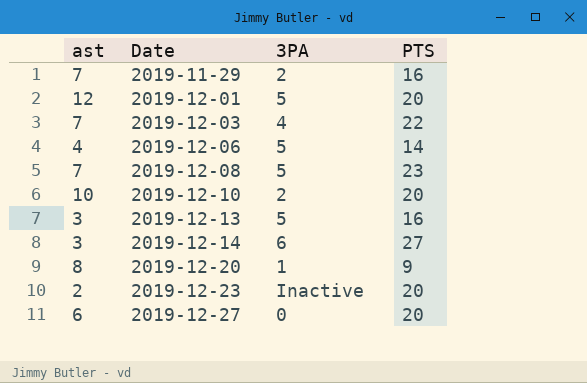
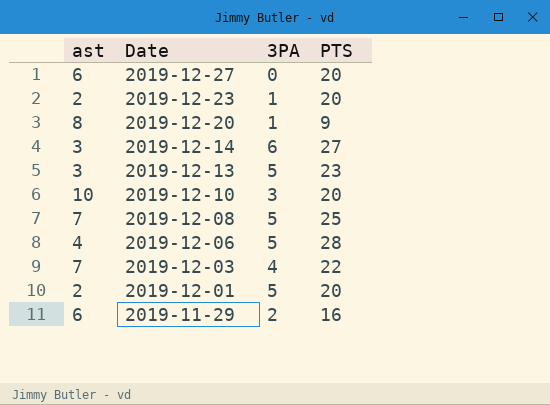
row order: Date ascending -> Date descending
2019-12-23 | 3PA: Inactive -> 1
2019-12-13 | PTS: 16 -> 23
2019-12-10 | 3PA: 2 -> 3
2019-12-08 | PTS: 23 -> 25
2019-12-06 | PTS: 14 -> 28
2019-12-01 | ast: 12 -> 2
2019-11-29 | ast: 7 -> 6

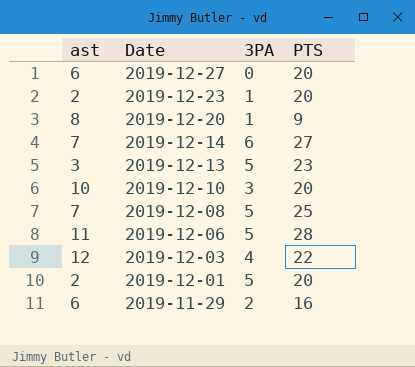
2019-12-14 | ast: 3 -> 7
2019-12-06 | ast: 4 -> 11
2019-12-03 | ast: 7 -> 12

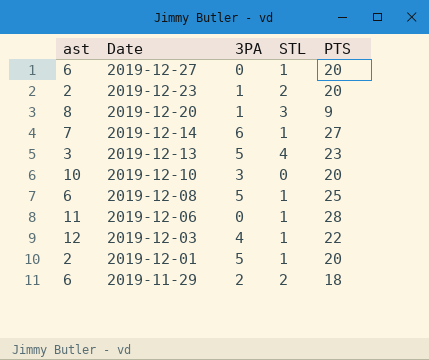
column STL | position: none -> 4
2019-12-08 | ast: 7 -> 6
2019-12-06 | 3PA: 5 -> 0
2019-11-29 | PTS: 16 -> 18

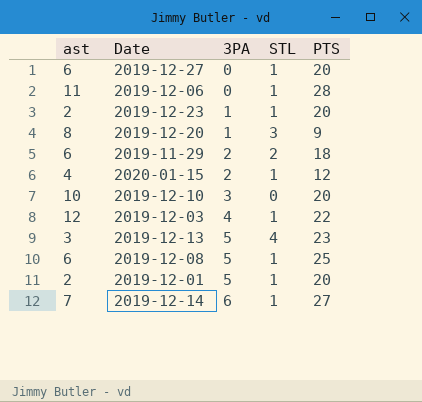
row order: Date descending -> 3PA ascending
2019-12-23 | STL: 2 -> 1
row 2020-01-15: none -> 4 | 2 | 1 | 12

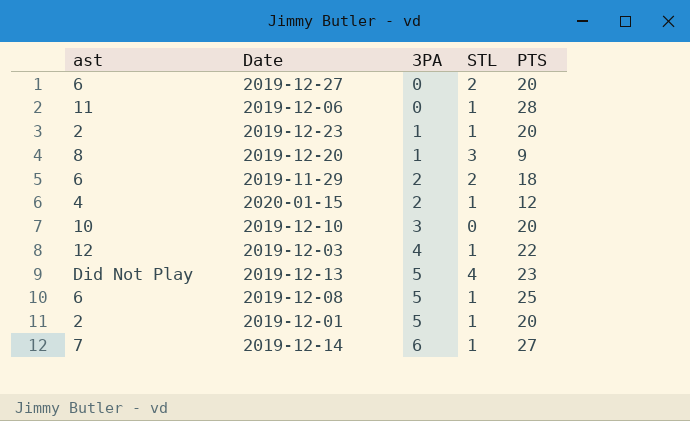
2019-12-27 | STL: 1 -> 2
2019-12-13 | ast: 3 -> Did Not Play

